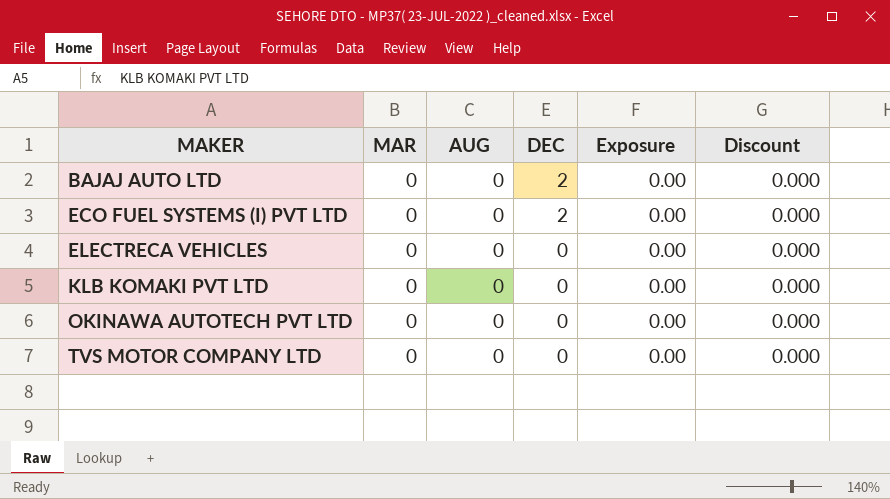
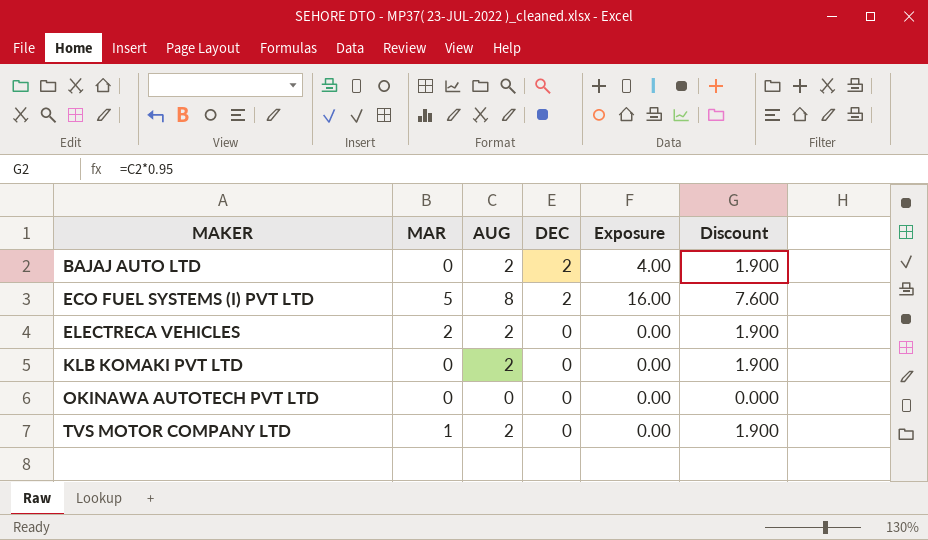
BAJAJ AUTO LTD | AUG: 0 -> 2
BAJAJ AUTO LTD | Exposure: 0.00 -> 4.00
BAJAJ AUTO LTD | Discount: 0.000 -> 1.900
ECO FUEL SYSTEMS (I) PVT LTD | MAR: 0 -> 5
ECO FUEL SYSTEMS (I) PVT LTD | AUG: 0 -> 8
ECO FUEL SYSTEMS (I) PVT LTD | Exposure: 0.00 -> 16.00
ECO FUEL SYSTEMS (I) PVT LTD | Discount: 0.000 -> 7.600
ELECTRECA VEHICLES | MAR: 0 -> 2
ELECTRECA VEHICLES | AUG: 0 -> 2
ELECTRECA VEHICLES | Discount: 0.000 -> 1.900
KLB KOMAKI PVT LTD | AUG: 0 -> 2
KLB KOMAKI PVT LTD | Discount: 0.000 -> 1.900
TVS MOTOR COMPANY LTD | MAR: 0 -> 1
TVS MOTOR COMPANY LTD | AUG: 0 -> 2
TVS MOTOR COMPANY LTD | Discount: 0.000 -> 1.900

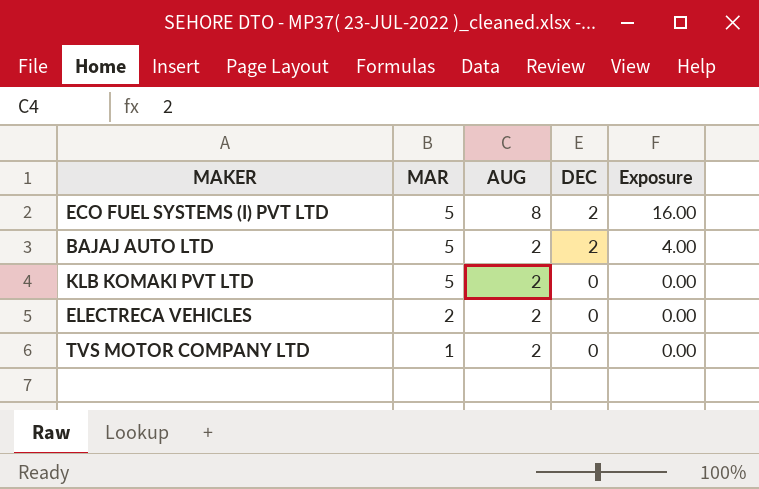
row order: MAKER ascending -> MAR descending
column Discount | formula: [AUG] * 0.95 -> none
row OKINAWA AUTOTECH PVT LTD: 0 | 0 | 0 | 0.00 | 0.000 -> none
BAJAJ AUTO LTD | MAR: 0 -> 5
KLB KOMAKI PVT LTD | MAR: 0 -> 5

